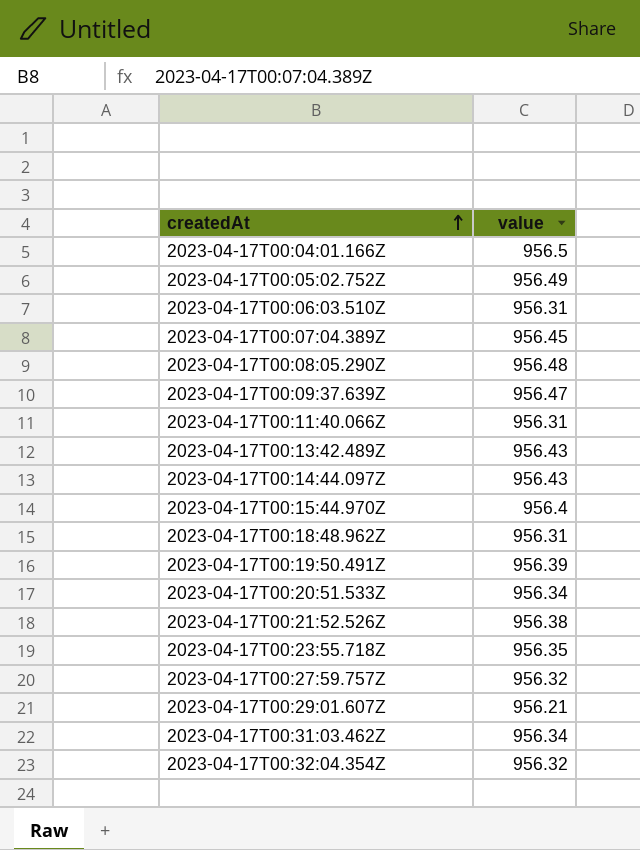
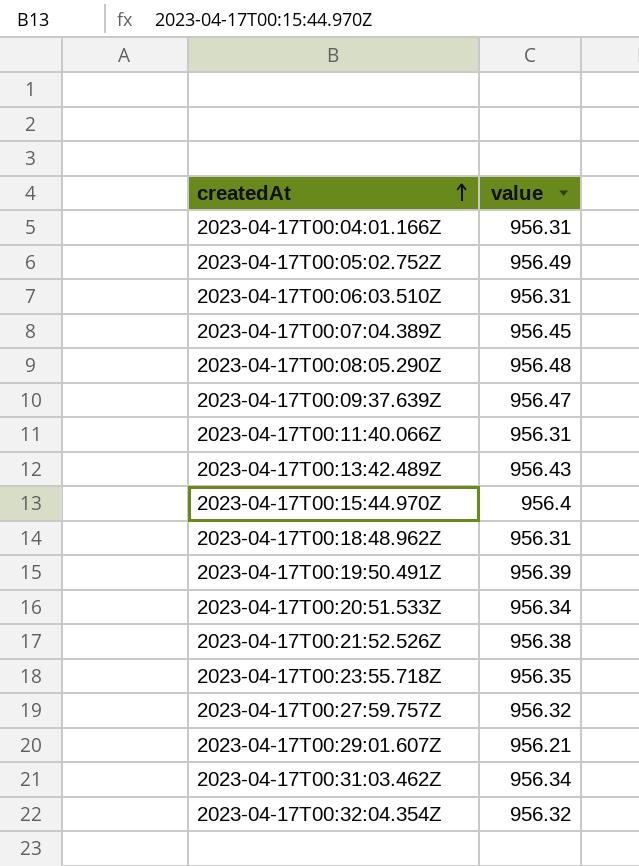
row 2023-04-17T00:14:44.097Z: 956.43 -> none
2023-04-17T00:04:01.166Z | value: 956.5 -> 956.31

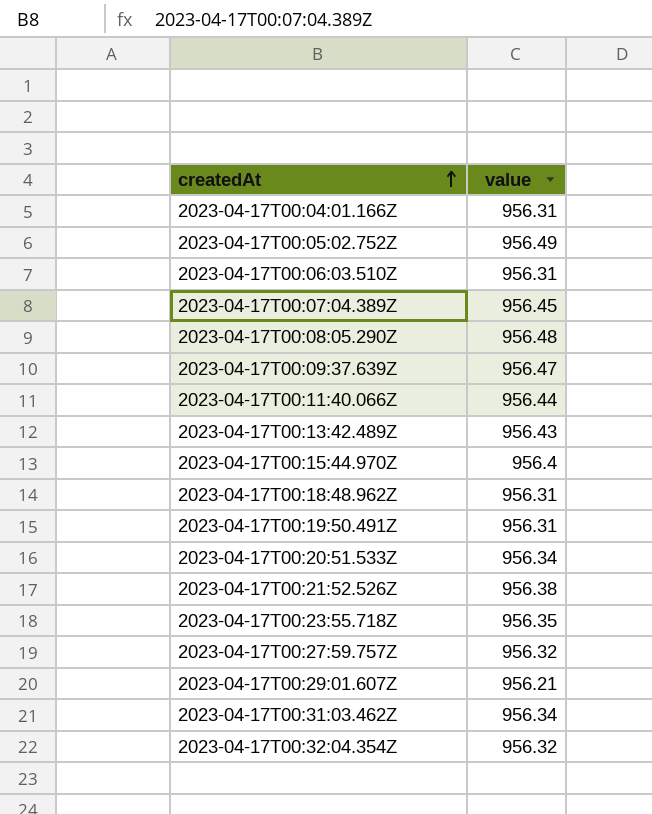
2023-04-17T00:11:40.066Z | value: 956.31 -> 956.44
2023-04-17T00:19:50.491Z | value: 956.39 -> 956.31

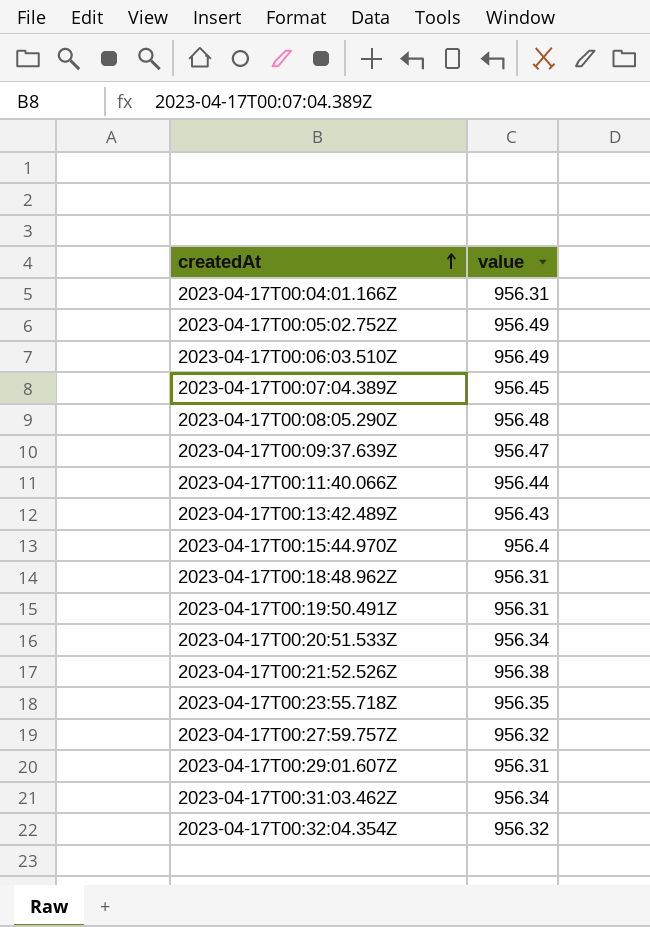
2023-04-17T00:06:03.510Z | value: 956.31 -> 956.49
2023-04-17T00:29:01.607Z | value: 956.21 -> 956.31

